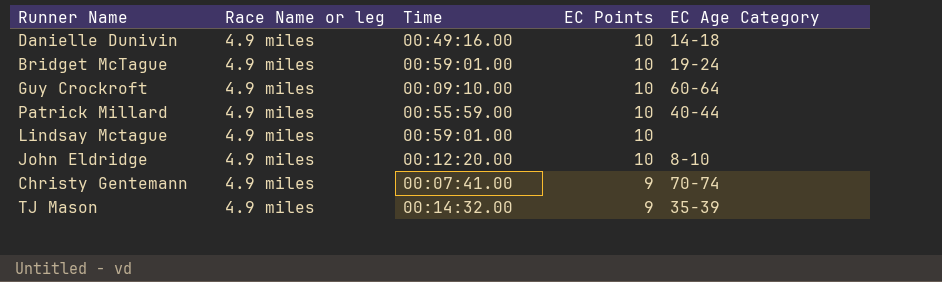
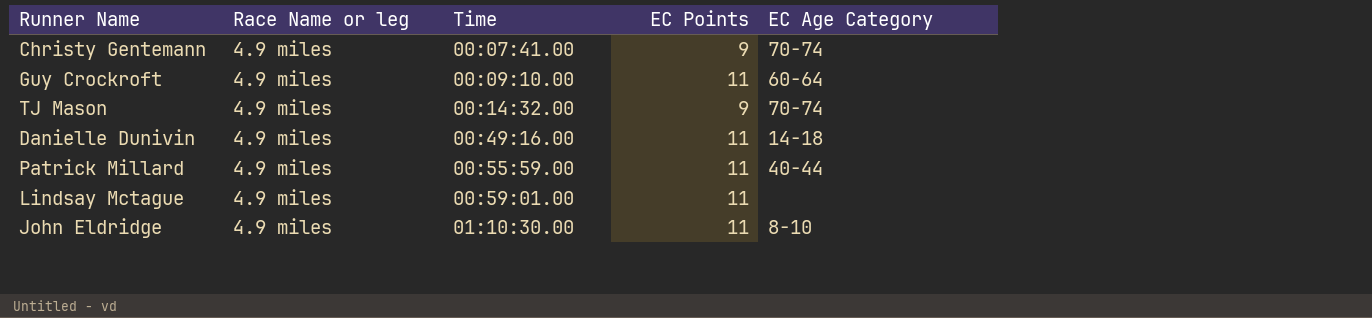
row order: EC Points descending -> Time ascending
row Bridget McTague: 4.9 miles | 00:59:01.00 | 10 | 19-24 -> none
Guy Crockroft | EC Points: 10 -> 11
TJ Mason | EC Age Category: 35-39 -> 70-74
Danielle Dunivin | EC Points: 10 -> 11
Patrick Millard | EC Points: 10 -> 11
Lindsay Mctague | EC Points: 10 -> 11
John Eldridge | Time: 00:12:20.00 -> 01:10:30.00
John Eldridge | EC Points: 10 -> 11

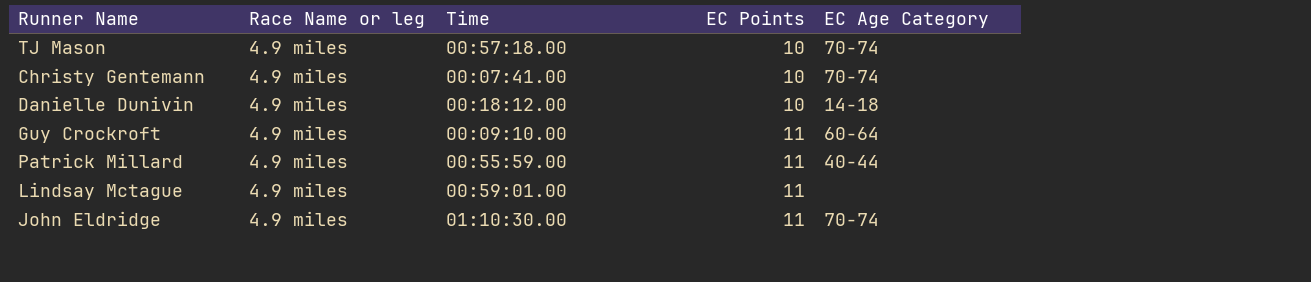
row order: Time ascending -> EC Points ascending
TJ Mason | Time: 00:14:32.00 -> 00:57:18.00
TJ Mason | EC Points: 9 -> 10
Christy Gentemann | EC Points: 9 -> 10
Danielle Dunivin | Time: 00:49:16.00 -> 00:18:12.00
Danielle Dunivin | EC Points: 11 -> 10
John Eldridge | EC Age Category: 8-10 -> 70-74

